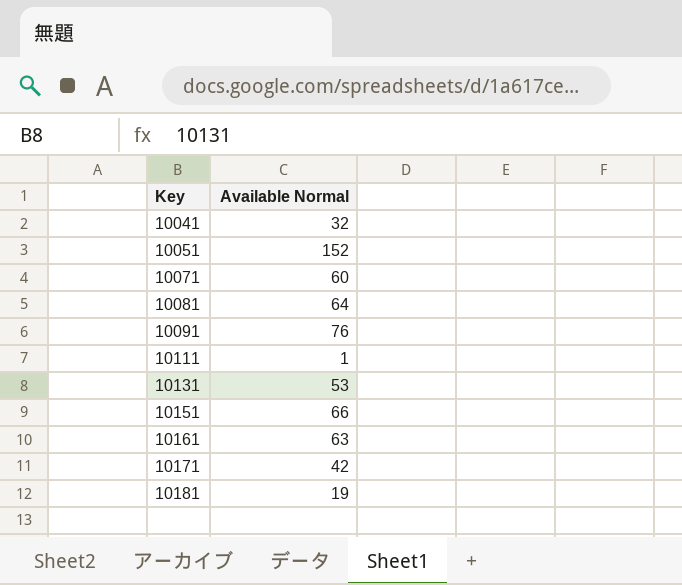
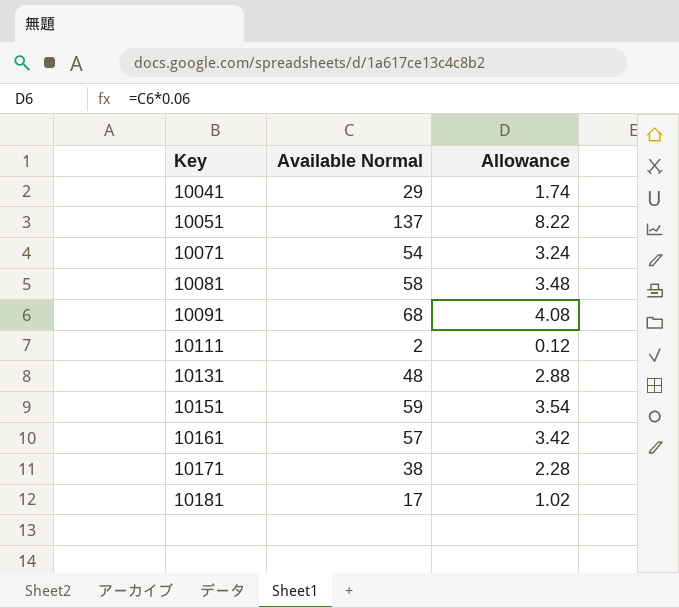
column Allowance | formula: none -> [Available Normal] * 0.06
10041 | Available Normal: 32 -> 29
10051 | Available Normal: 152 -> 137
10071 | Available Normal: 60 -> 54
10081 | Available Normal: 64 -> 58
10091 | Available Normal: 76 -> 68
10111 | Available Normal: 1 -> 2
10131 | Available Normal: 53 -> 48
10151 | Available Normal: 66 -> 59
10161 | Available Normal: 63 -> 57
10171 | Available Normal: 42 -> 38
10181 | Available Normal: 19 -> 17

